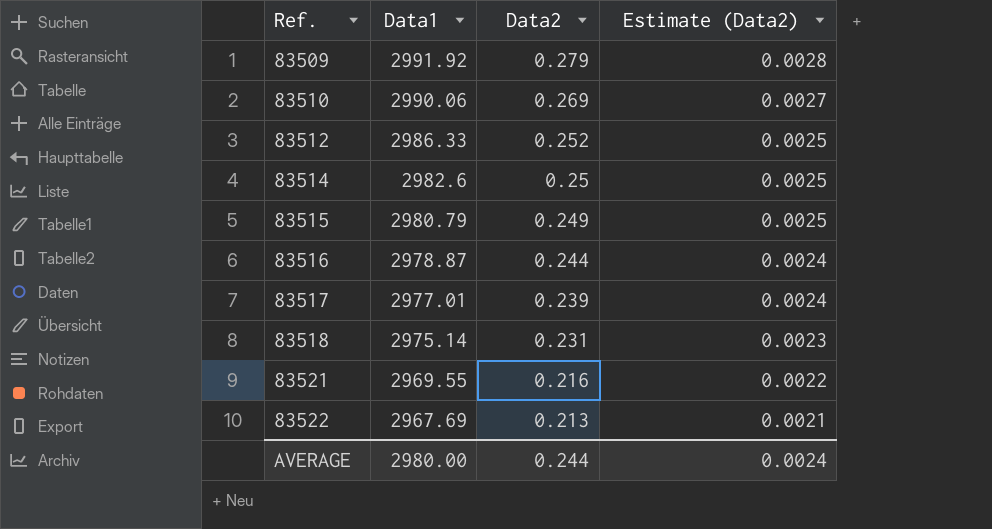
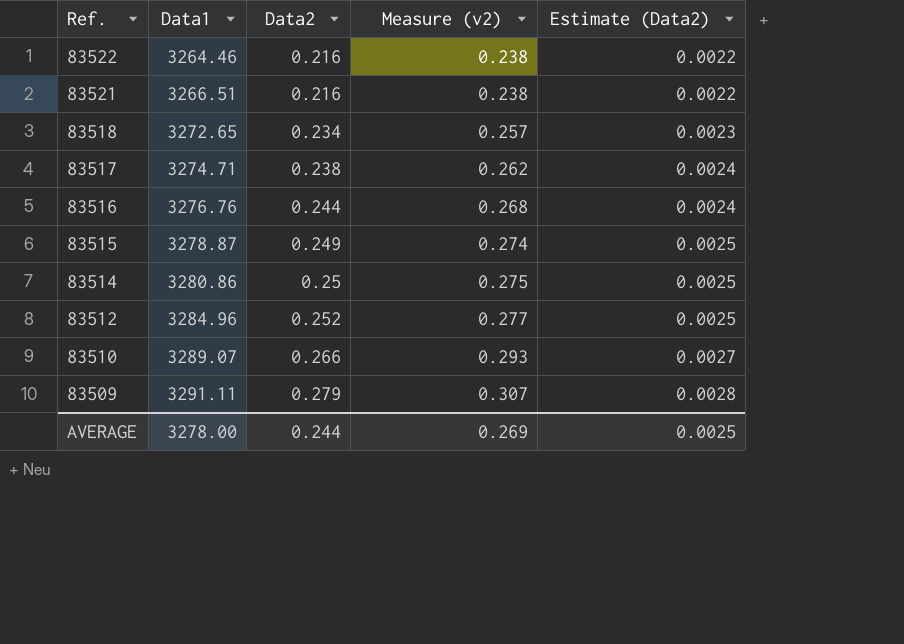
row order: Ref. ascending -> Ref. descending
column Measure (v2) | formula: none -> [Data2] * 1.1
83522 | Data1: 2967.69 -> 3264.46
83522 | Data2: 0.213 -> 0.216
83522 | Estimate (Data2): 0.0021 -> 0.0022
83521 | Data1: 2969.55 -> 3266.51
83518 | Data1: 2975.14 -> 3272.65
83518 | Data2: 0.231 -> 0.234
83517 | Data1: 2977.01 -> 3274.71
83517 | Data2: 0.239 -> 0.238
83516 | Data1: 2978.87 -> 3276.76
83515 | Data1: 2980.79 -> 3278.87
83514 | Data1: 2982.6 -> 3280.86
83512 | Data1: 2986.33 -> 3284.96
83510 | Data1: 2990.06 -> 3289.07
83510 | Data2: 0.269 -> 0.266
83509 | Data1: 2991.92 -> 3291.11
AVERAGE | Data1: 2980.00 -> 3278.00
AVERAGE | Estimate (Data2): 0.0024 -> 0.0025

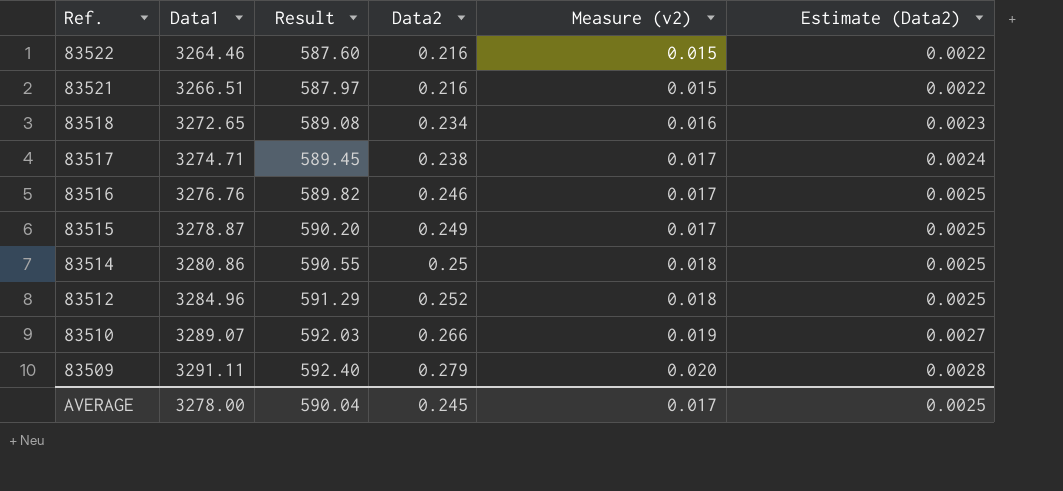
column Result | formula: none -> [Data1] * 0.18
column Measure (v2) | formula: [Data2] * 1.1 -> [Data2] * 0.07
83516 | Data2: 0.244 -> 0.246
83516 | Estimate (Data2): 0.0024 -> 0.0025
AVERAGE | Data2: 0.244 -> 0.245
AVERAGE | Measure (v2): 0.269 -> 0.017

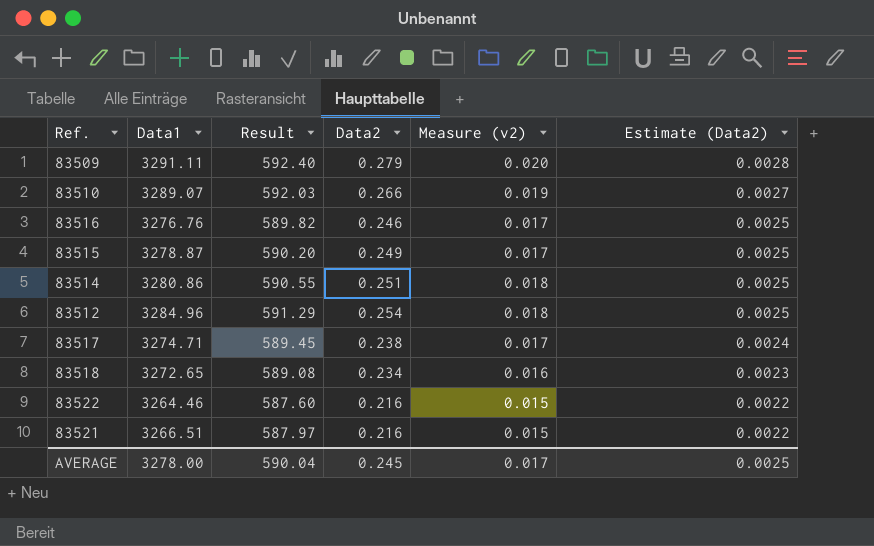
row order: Ref. descending -> Estimate (Data2) descending
83514 | Data2: 0.25 -> 0.251
83512 | Data2: 0.252 -> 0.254

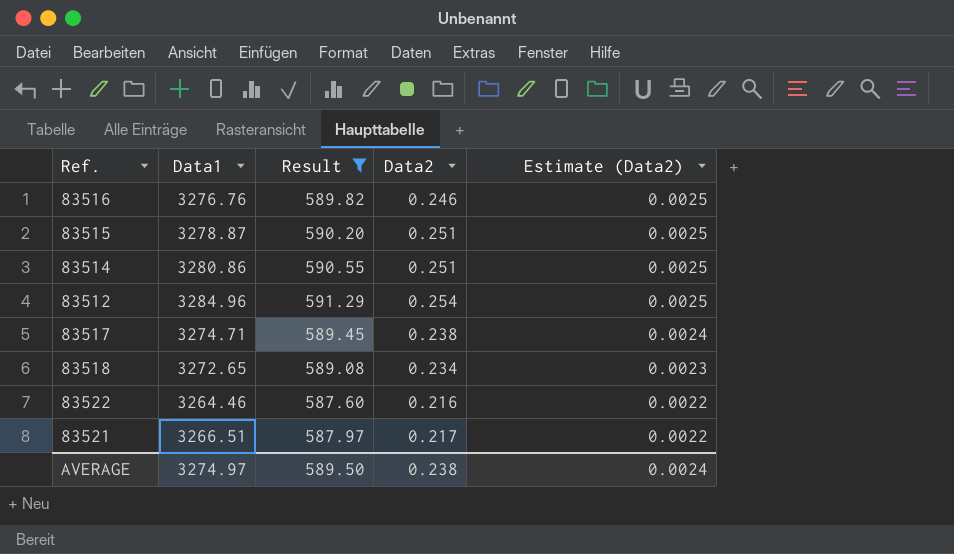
filter: none -> Result <= 591.29
column Measure (v2) | formula: [Data2] * 0.07 -> none
83515 | Data2: 0.249 -> 0.251
83521 | Data2: 0.216 -> 0.217
AVERAGE | Data1: 3278.00 -> 3274.97
AVERAGE | Result: 590.04 -> 589.50
AVERAGE | Data2: 0.245 -> 0.238
AVERAGE | Estimate (Data2): 0.0025 -> 0.0024

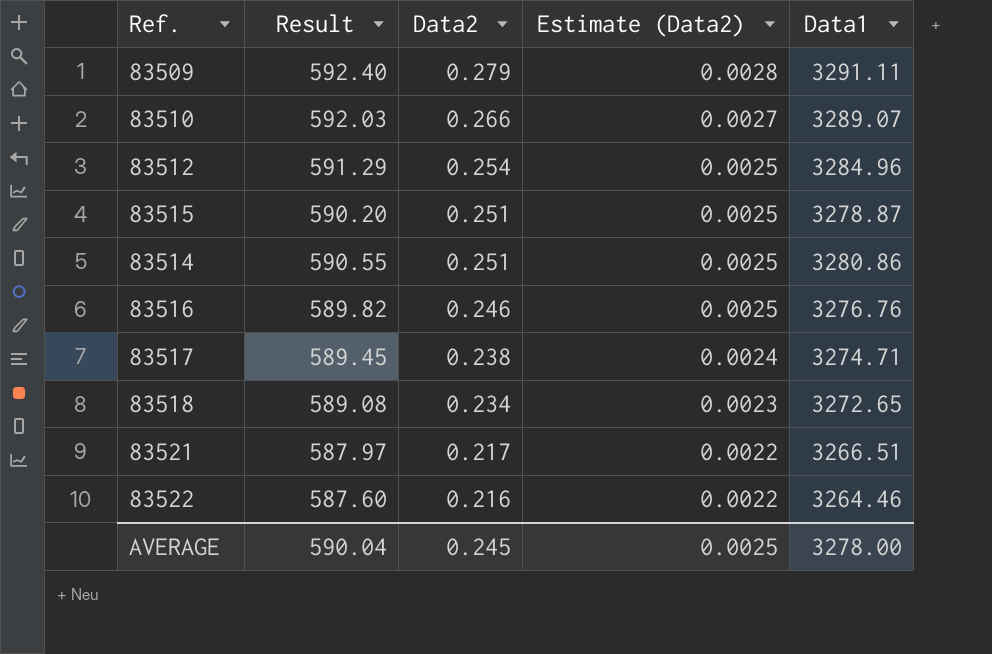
filter: Result <= 591.29 -> none
row order: Estimate (Data2) descending -> Data2 descending
column Data1 | position: 2 -> 5
AVERAGE | Result: 589.50 -> 590.04
AVERAGE | Data2: 0.238 -> 0.245
AVERAGE | Estimate (Data2): 0.0024 -> 0.0025
AVERAGE | Data1: 3274.97 -> 3278.00

